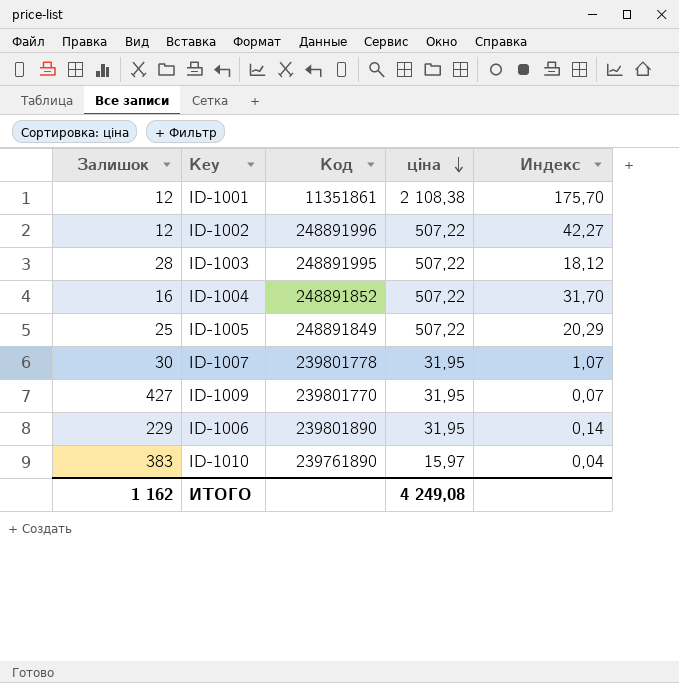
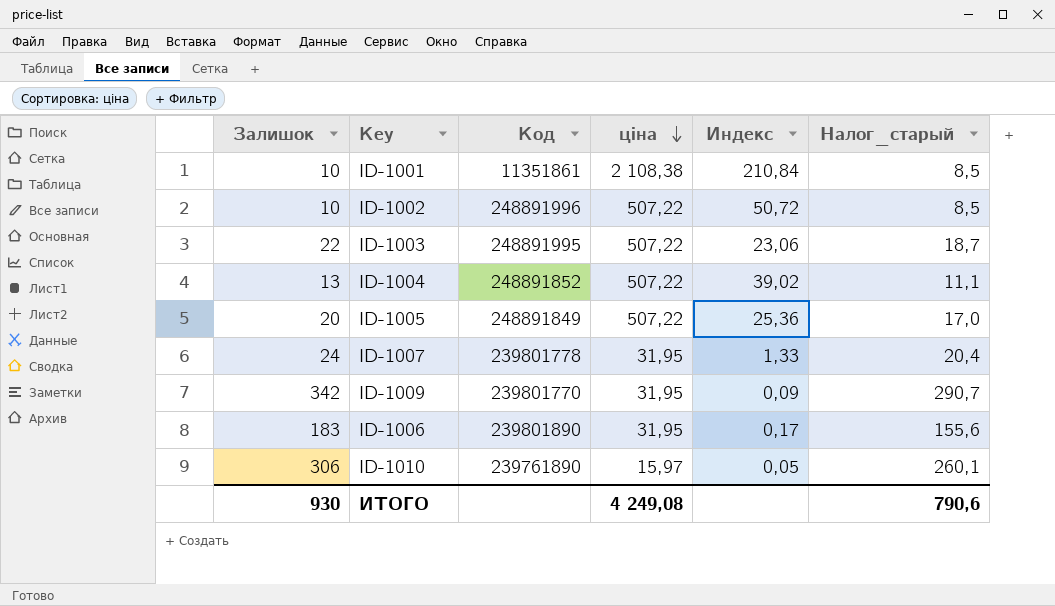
column Налог_старый | formula: none -> [Залишок] * 0,85
ID-1001 | Залишок: 12 -> 10
ID-1001 | Индекс: 175,70 -> 210,84
ID-1002 | Залишок: 12 -> 10
ID-1002 | Индекс: 42,27 -> 50,72
ID-1003 | Залишок: 28 -> 22
ID-1003 | Индекс: 18,12 -> 23,06
ID-1004 | Залишок: 16 -> 13
ID-1004 | Индекс: 31,70 -> 39,02
ID-1005 | Залишок: 25 -> 20
ID-1005 | Индекс: 20,29 -> 25,36
ID-1007 | Залишок: 30 -> 24
ID-1007 | Индекс: 1,07 -> 1,33
ID-1009 | Залишок: 427 -> 342
ID-1009 | Индекс: 0,07 -> 0,09
ID-1006 | Залишок: 229 -> 183
ID-1006 | Индекс: 0,14 -> 0,17
ID-1010 | Залишок: 383 -> 306
ID-1010 | Индекс: 0,04 -> 0,05
ИТОГО | Залишок: 1 162 -> 930

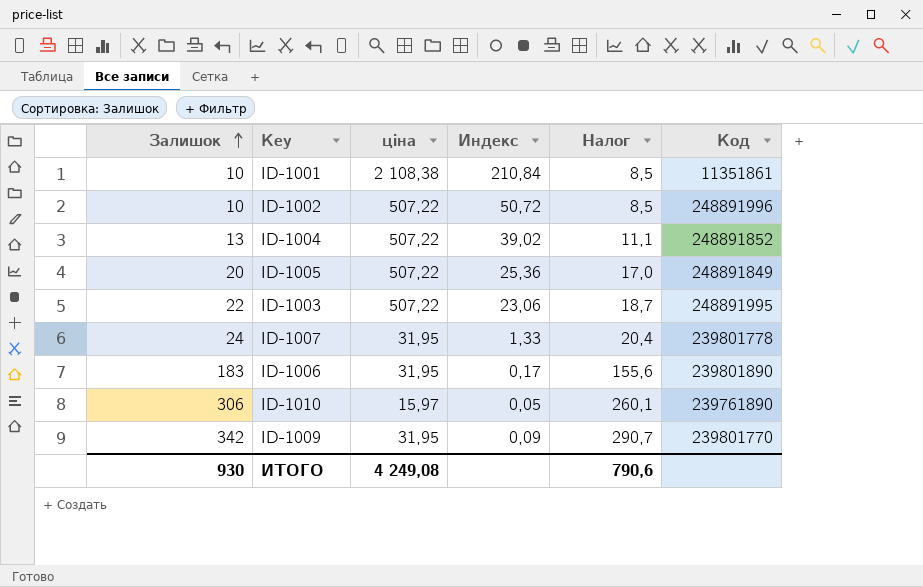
row order: ціна descending -> Залишок ascending
column name: Налог_старый -> Налог
column Код | position: 3 -> 6

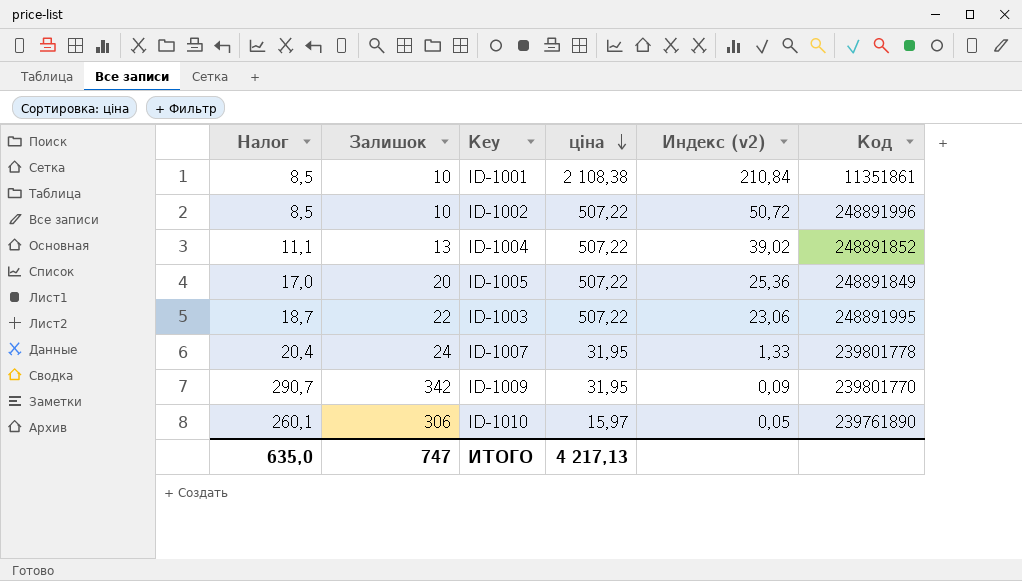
row order: Залишок ascending -> ціна descending
column Налог | position: 5 -> 1
column name: Индекс -> Индекс (v2)
row ID-1006: 183 | 31,95 | 0,17 | 155,6 | 239801890 -> none
ИТОГО | Налог: 790,6 -> 635,0
ИТОГО | Залишок: 930 -> 747
ИТОГО | ціна: 4 249,08 -> 4 217,13

